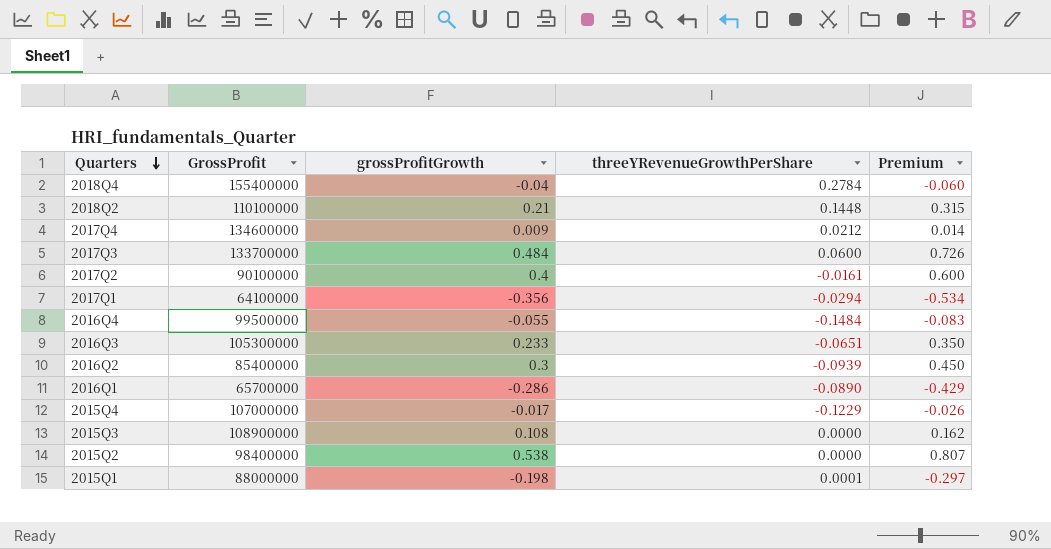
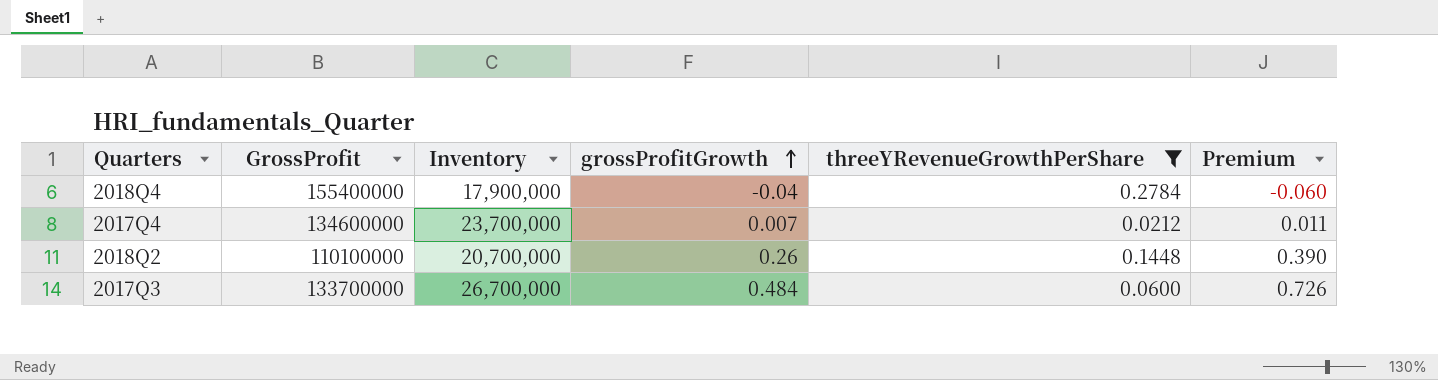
filter: none -> threeYRevenueGrowthPerShare >= 0.0212
row order: Quarters descending -> grossProfitGrowth ascending
column Inventory | position: none -> 3
2017Q4 | grossProfitGrowth: 0.009 -> 0.007
2017Q4 | Premium: 0.014 -> 0.011
2018Q2 | grossProfitGrowth: 0.21 -> 0.26
2018Q2 | Premium: 0.315 -> 0.390

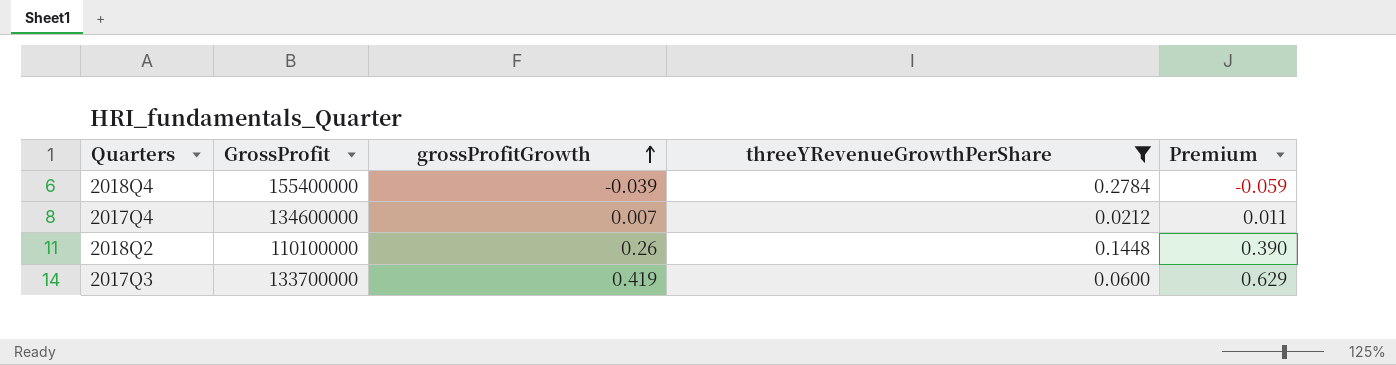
column Inventory | position: 3 -> none
2018Q4 | grossProfitGrowth: -0.04 -> -0.039
2018Q4 | Premium: -0.060 -> -0.059
2017Q3 | grossProfitGrowth: 0.484 -> 0.419
2017Q3 | Premium: 0.726 -> 0.629

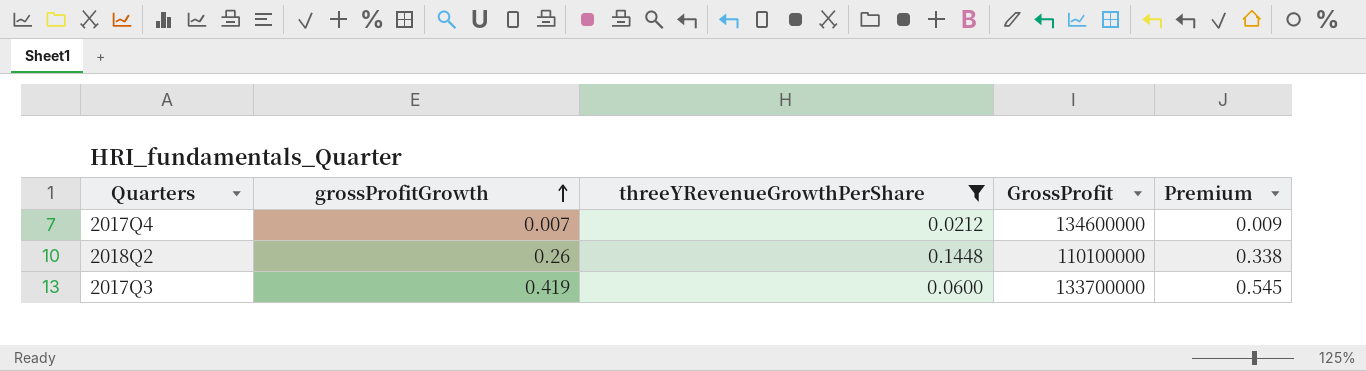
column GrossProfit | position: 2 -> 4
column Premium | formula: [grossProfitGrowth] * 1.5 -> [grossProfitGrowth] * 1.3
row 2018Q4: 155400000 | -0.039 | 0.2784 | -0.059 -> none

